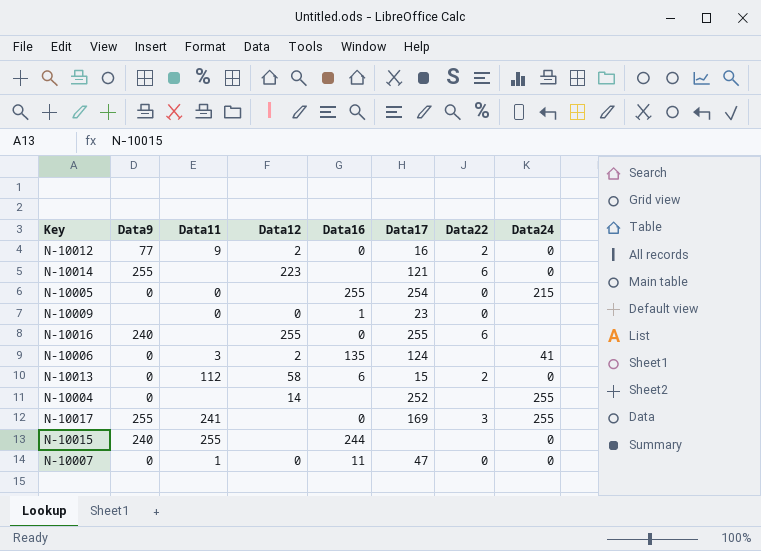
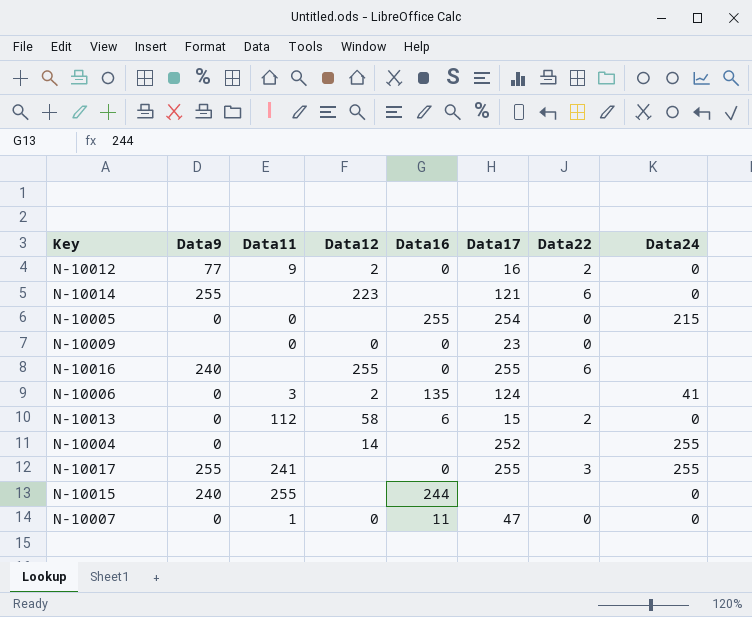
N-10009 | Data16: 1 -> 0
N-10017 | Data17: 169 -> 255

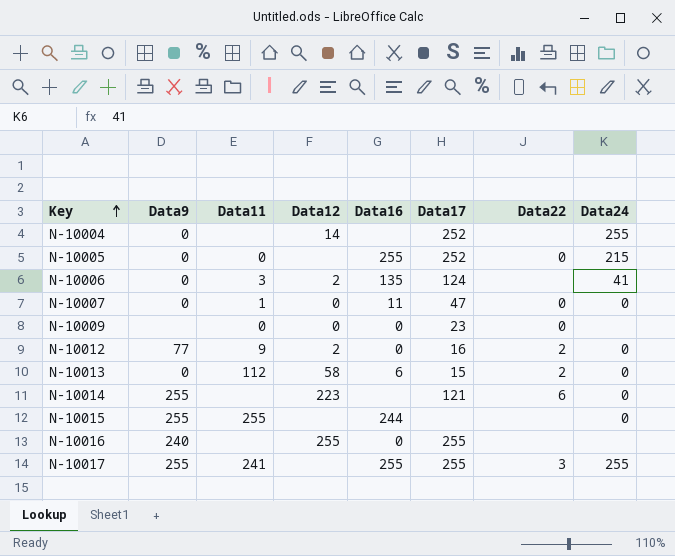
row order: none -> Key ascending
N-10005 | Data17: 254 -> 252
N-10015 | Data9: 240 -> 255
N-10016 | Data22: 6 -> none
N-10017 | Data16: 0 -> 255

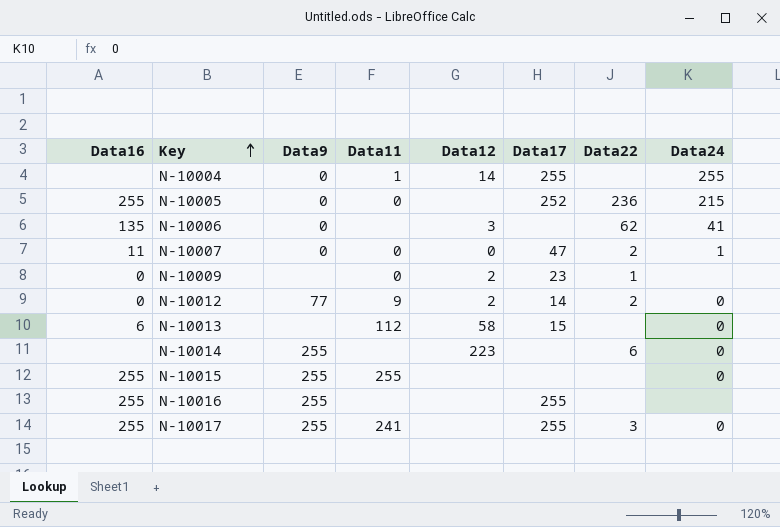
column Data16 | position: 5 -> 1
N-10004 | Data11: none -> 1
N-10004 | Data17: 252 -> 255
N-10005 | Data22: 0 -> 236
N-10006 | Data11: 3 -> none
N-10006 | Data12: 2 -> 3
N-10006 | Data17: 124 -> none
N-10006 | Data22: none -> 62
N-10007 | Data11: 1 -> 0
N-10007 | Data22: 0 -> 2
N-10007 | Data24: 0 -> 1
N-10009 | Data12: 0 -> 2
N-10009 | Data22: 0 -> 1
N-10012 | Data17: 16 -> 14
N-10013 | Data9: 0 -> none
N-10013 | Data22: 2 -> none
N-10014 | Data17: 121 -> none
N-10015 | Data16: 244 -> 255
N-10016 | Data16: 0 -> 255
N-10016 | Data9: 240 -> 255
N-10016 | Data12: 255 -> none
N-10017 | Data24: 255 -> 0

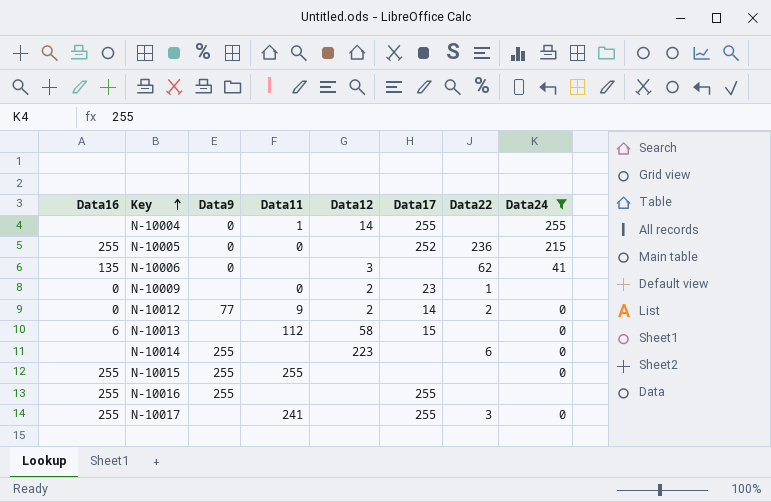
filter: none -> Data24 != 1
N-10017 | Data9: 255 -> none

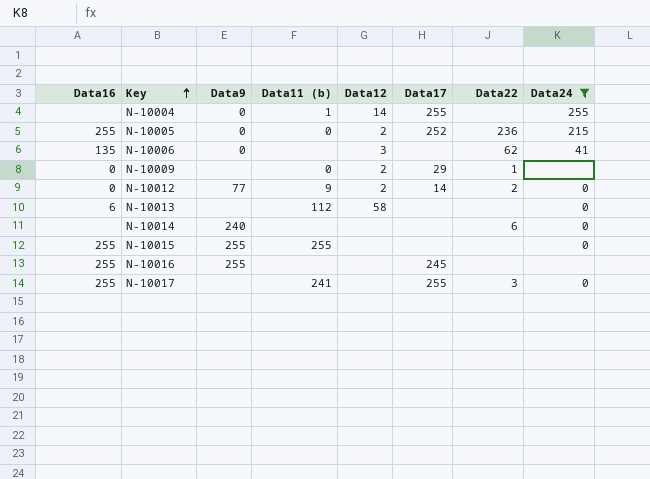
column name: Data11 -> Data11 (b)
N-10005 | Data12: none -> 2
N-10009 | Data17: 23 -> 29
N-10013 | Data17: 15 -> none
N-10014 | Data9: 255 -> 240
N-10014 | Data12: 223 -> none
N-10016 | Data17: 255 -> 245

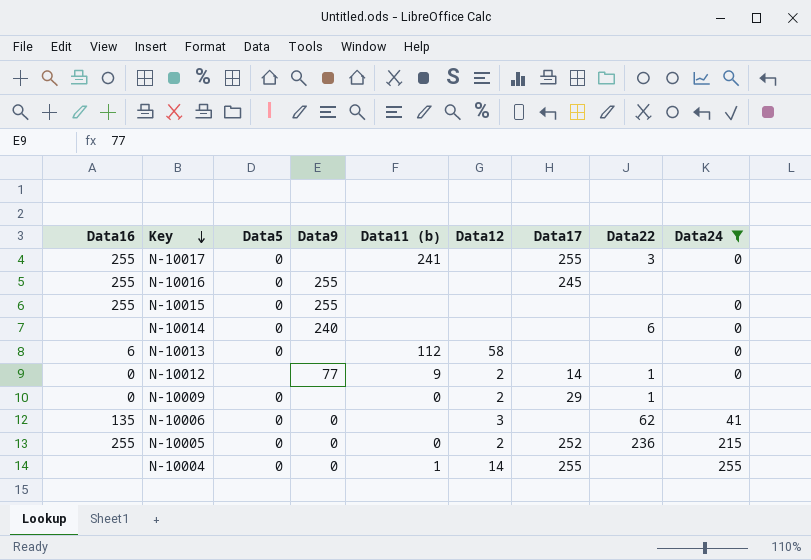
row order: Key ascending -> Key descending
column Data5 | position: none -> 3
N-10015 | Data11 (b): 255 -> none
N-10012 | Data22: 2 -> 1

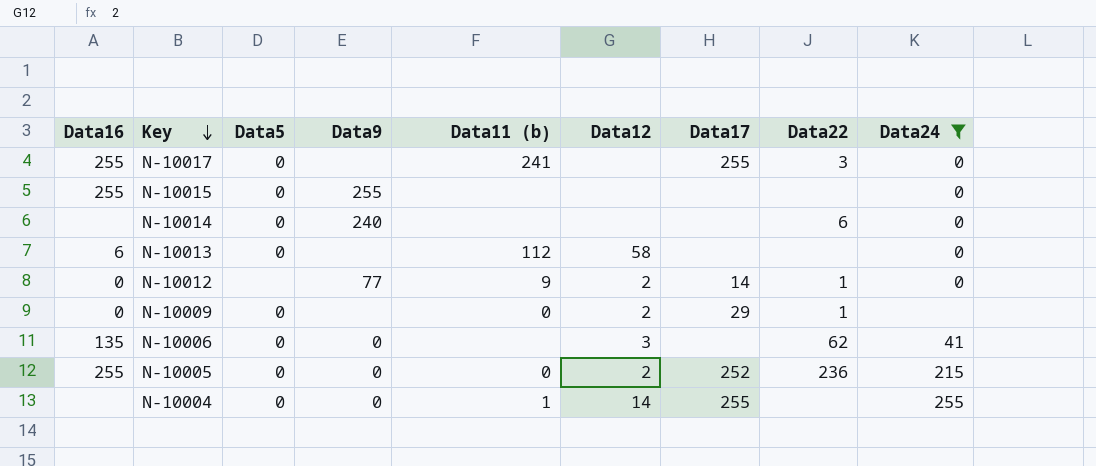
row N-10016: 255 | 0 | 255 | none | none | 245 | none | none -> none

